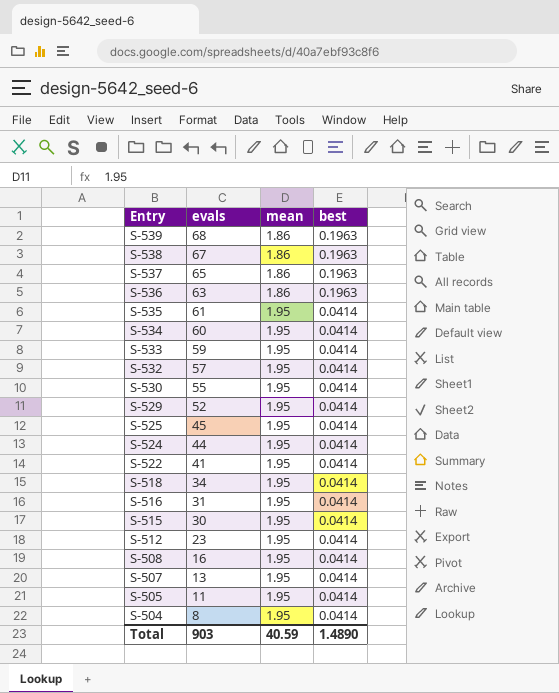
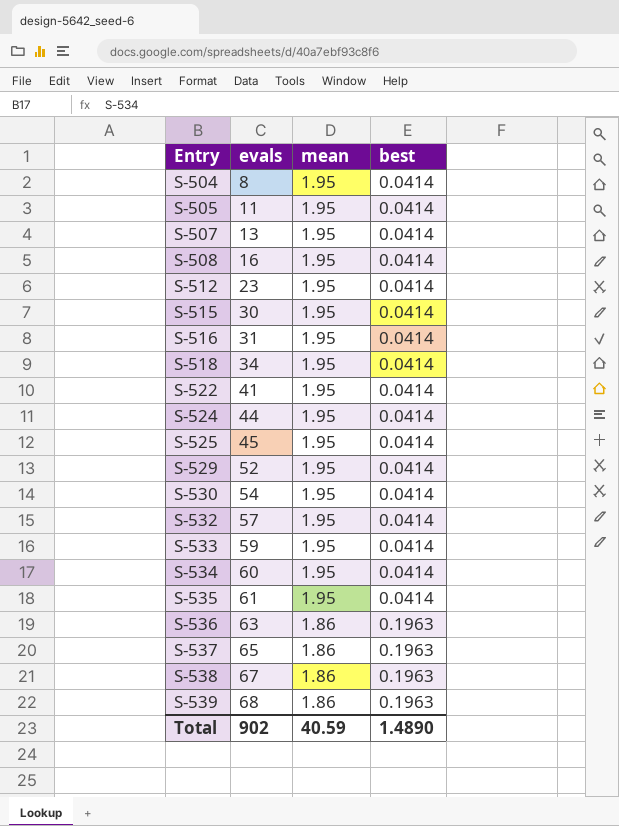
row order: Entry descending -> Entry ascending
S-530 | evals: 55 -> 54
Total | evals: 903 -> 902

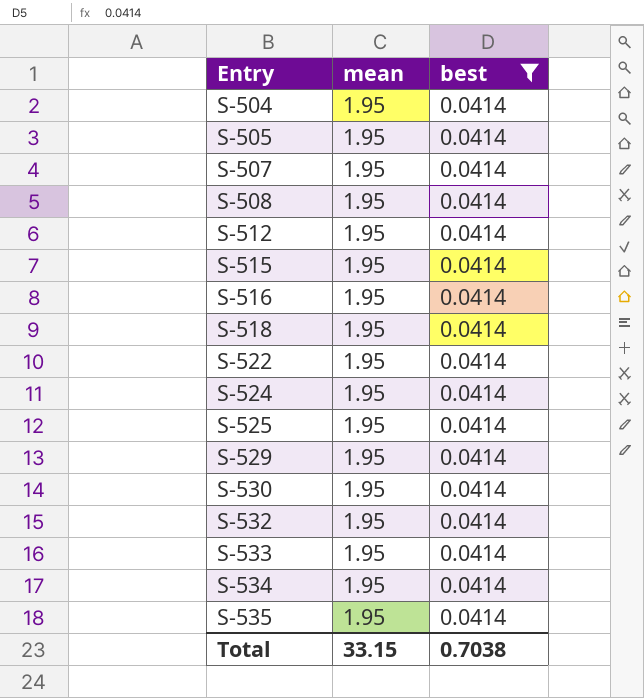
filter: none -> best = 0.0414
column evals | position: 2 -> none
Total | mean: 40.59 -> 33.15
Total | best: 1.4890 -> 0.7038

